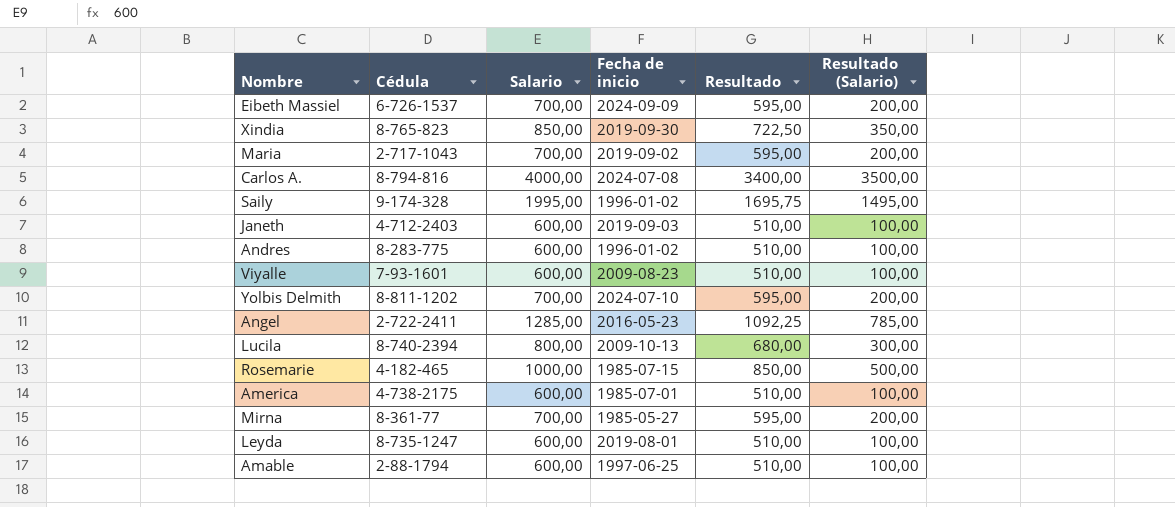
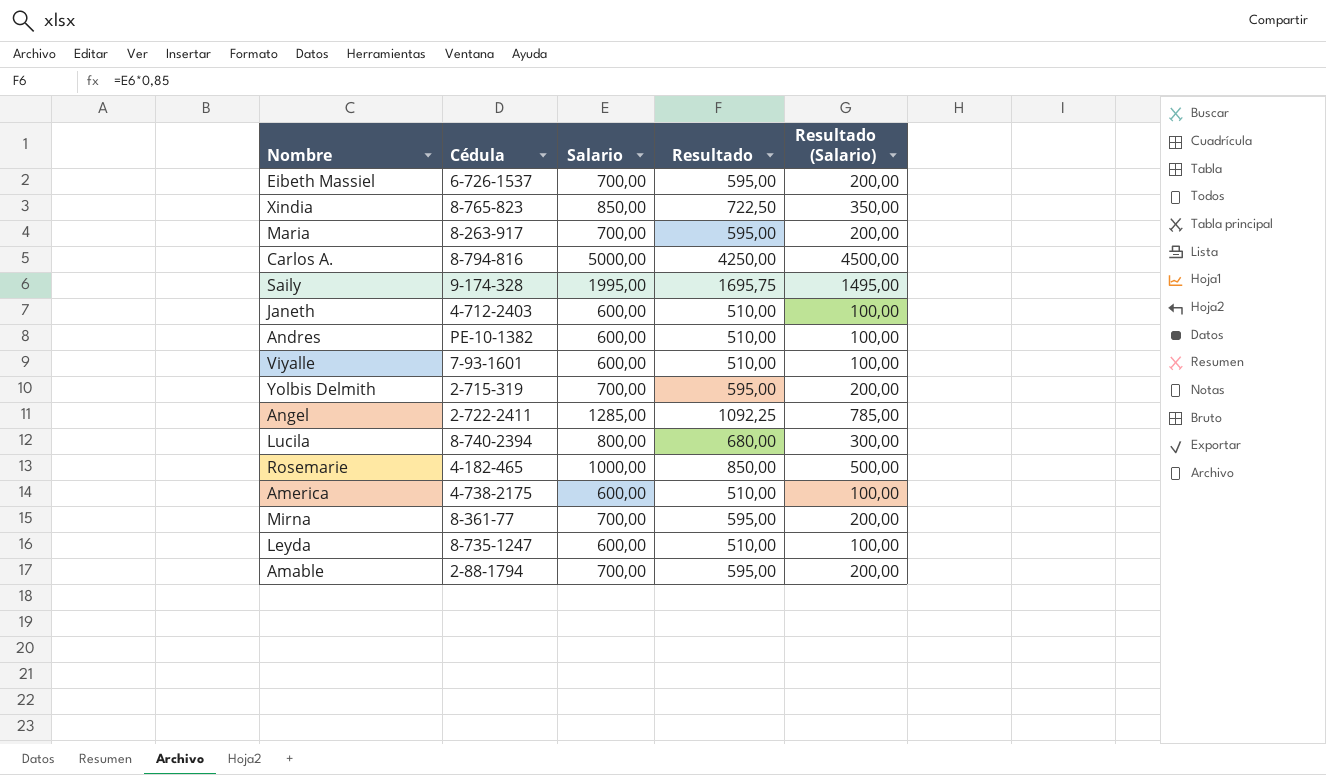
column Fecha de inicio | position: 4 -> none
Maria | Cédula: 2-717-1043 -> 8-263-917
Carlos A. | Salario: 4000,00 -> 5000,00
Carlos A. | Resultado: 3400,00 -> 4250,00
Carlos A. | Resultado (Salario): 3500,00 -> 4500,00
Andres | Cédula: 8-283-775 -> PE-10-1382
Yolbis Delmith | Cédula: 8-811-1202 -> 2-715-319
Amable | Salario: 600,00 -> 700,00
Amable | Resultado: 510,00 -> 595,00
Amable | Resultado (Salario): 100,00 -> 200,00

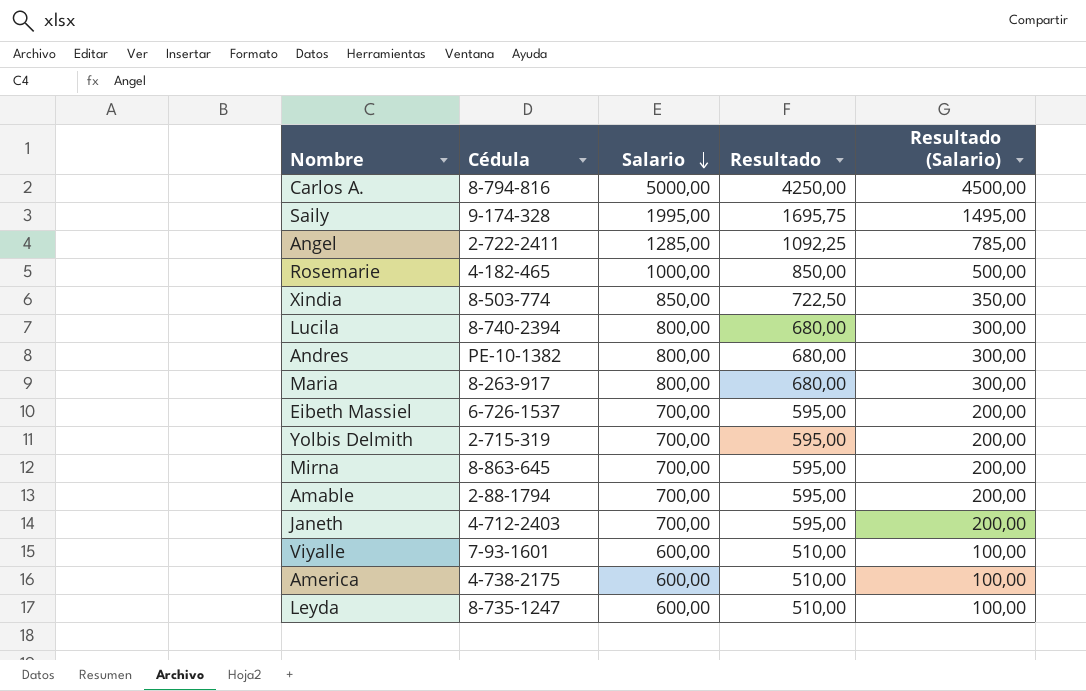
row order: none -> Salario descending
Xindia | Cédula: 8-765-823 -> 8-503-774
Andres | Salario: 600,00 -> 800,00
Andres | Resultado: 510,00 -> 680,00
Andres | Resultado (Salario): 100,00 -> 300,00
Maria | Salario: 700,00 -> 800,00
Maria | Resultado: 595,00 -> 680,00
Maria | Resultado (Salario): 200,00 -> 300,00
Mirna | Cédula: 8-361-77 -> 8-863-645
Janeth | Salario: 600,00 -> 700,00
Janeth | Resultado: 510,00 -> 595,00
Janeth | Resultado (Salario): 100,00 -> 200,00

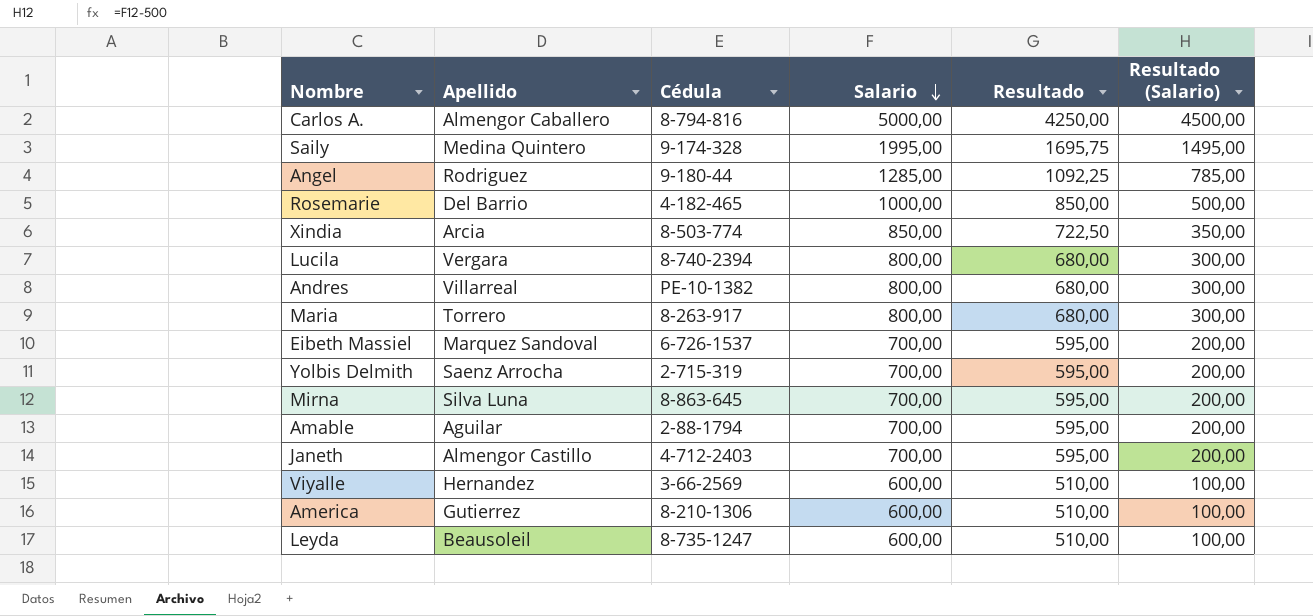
column Apellido | position: none -> 2
Angel | Cédula: 2-722-2411 -> 9-180-44
Viyalle | Cédula: 7-93-1601 -> 3-66-2569
America | Cédula: 4-738-2175 -> 8-210-1306

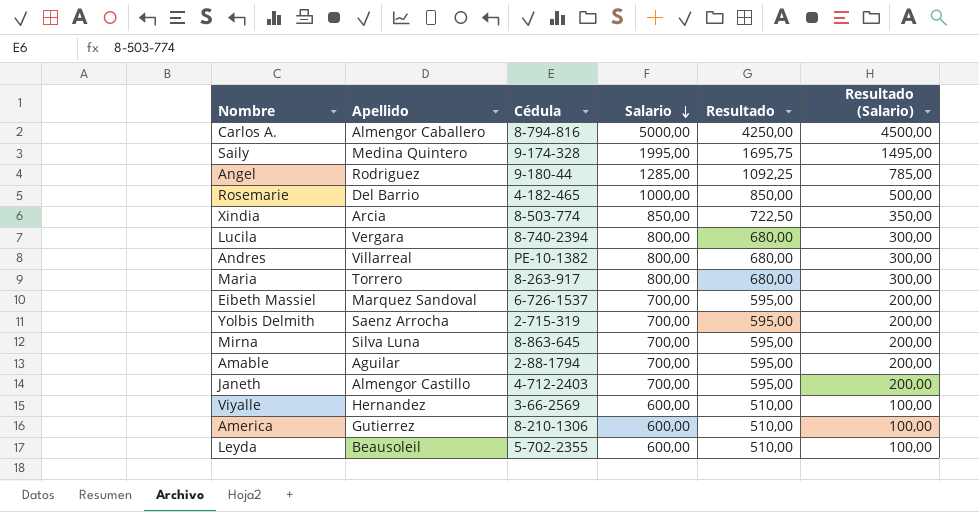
Leyda | Cédula: 8-735-1247 -> 5-702-2355

